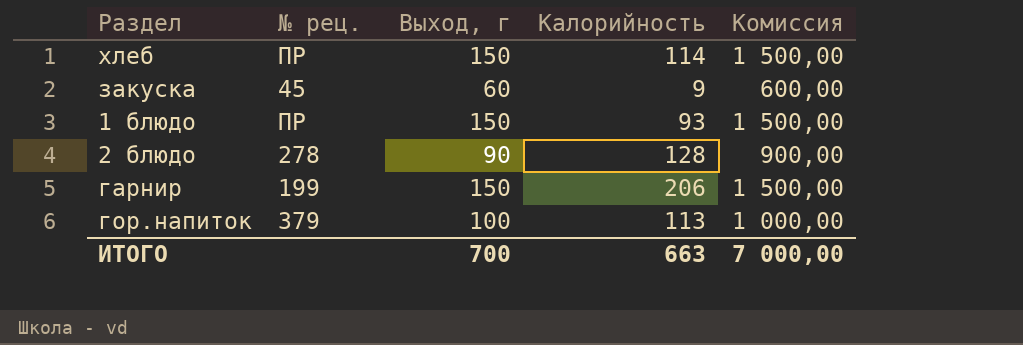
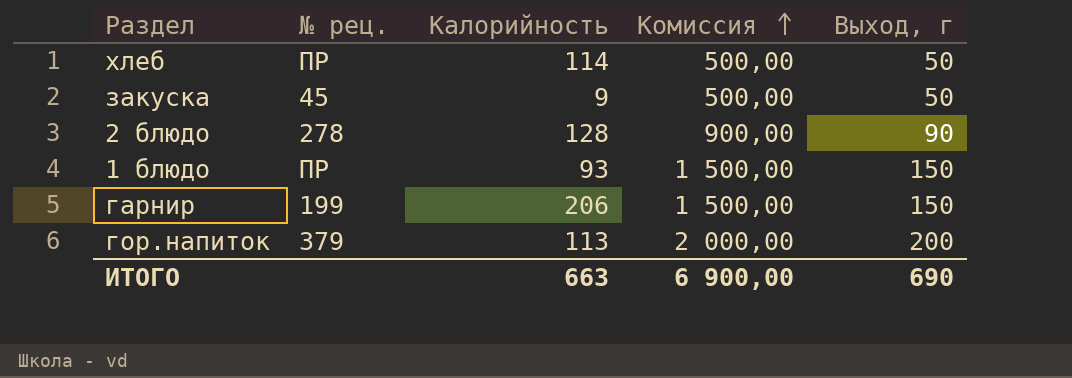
row order: none -> Комиссия ascending
column Выход, г | position: 3 -> 5
хлеб | Комиссия: 1 500,00 -> 500,00
хлеб | Выход, г: 150 -> 50
закуска | Комиссия: 600,00 -> 500,00
закуска | Выход, г: 60 -> 50
гор.напиток | Комиссия: 1 000,00 -> 2 000,00
гор.напиток | Выход, г: 100 -> 200
ИТОГО | Комиссия: 7 000,00 -> 6 900,00
ИТОГО | Выход, г: 700 -> 690

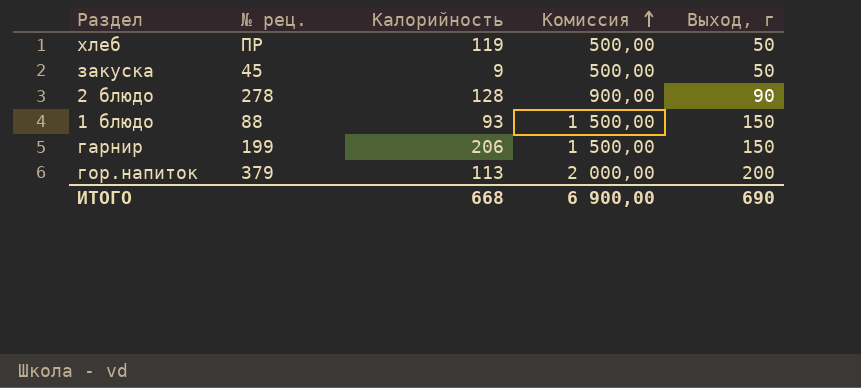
хлеб | Калорийность: 114 -> 119
1 блюдо | № рец.: ПР -> 88
ИТОГО | Калорийность: 663 -> 668

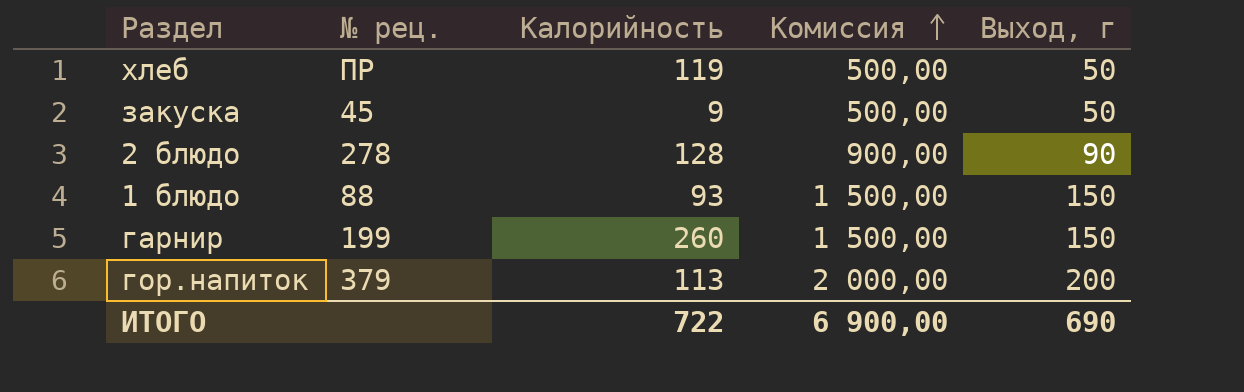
гарнир | Калорийность: 206 -> 260
ИТОГО | Калорийность: 668 -> 722

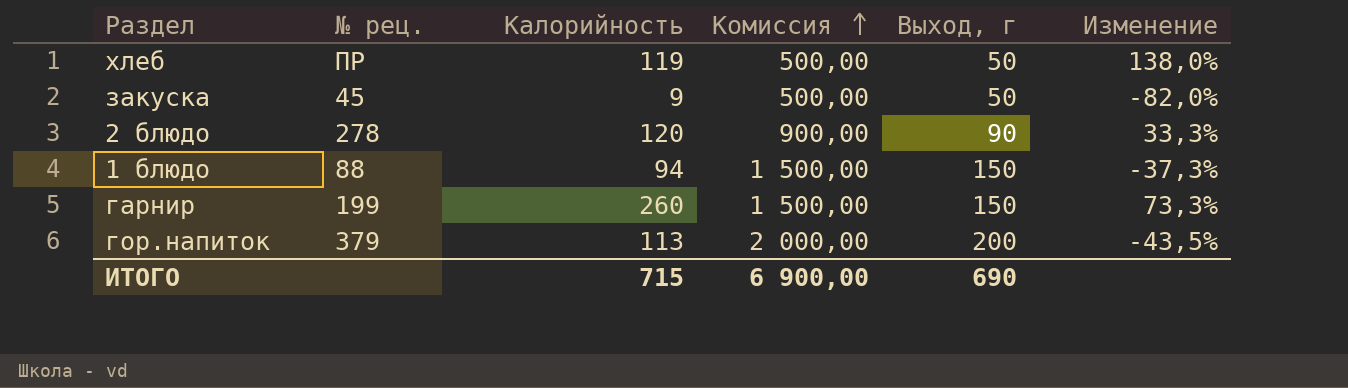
column Изменение | formula: none -> ([Калорийность] - [Выход, г]) / [Выход, г]
2 блюдо | Калорийность: 128 -> 120
1 блюдо | Калорийность: 93 -> 94
ИТОГО | Калорийность: 722 -> 715

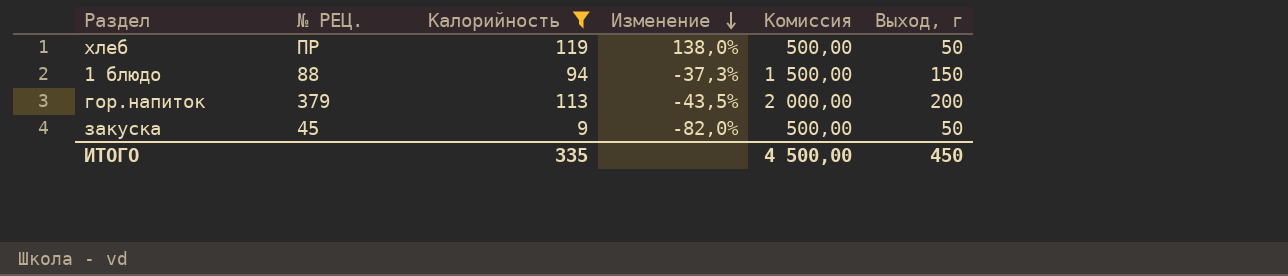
filter: none -> Калорийность <= 119
row order: Комиссия ascending -> Изменение descending
column name: № рец. -> № РЕЦ.
column Изменение | position: 6 -> 4
ИТОГО | Калорийность: 715 -> 335
ИТОГО | Комиссия: 6 900,00 -> 4 500,00
ИТОГО | Выход, г: 690 -> 450

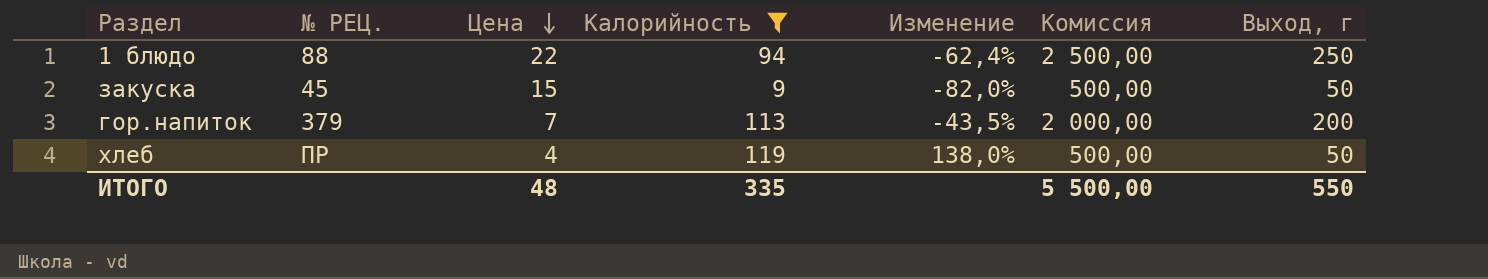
row order: Изменение descending -> Цена descending
column Цена | position: none -> 3
1 блюдо | Изменение: -37,3% -> -62,4%
1 блюдо | Комиссия: 1 500,00 -> 2 500,00
1 блюдо | Выход, г: 150 -> 250
ИТОГО | Комиссия: 4 500,00 -> 5 500,00
ИТОГО | Выход, г: 450 -> 550

